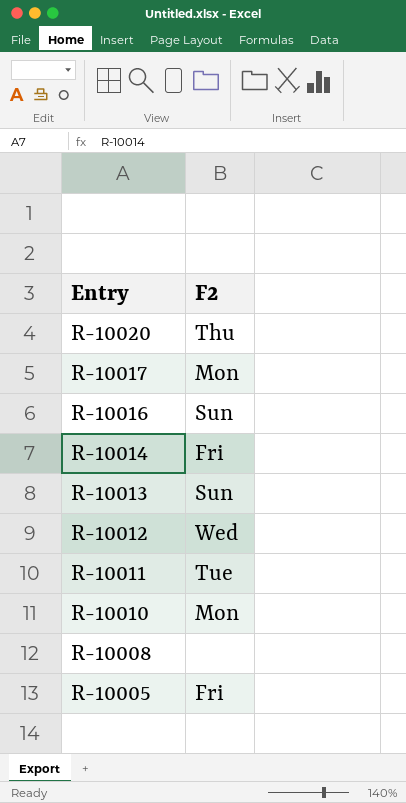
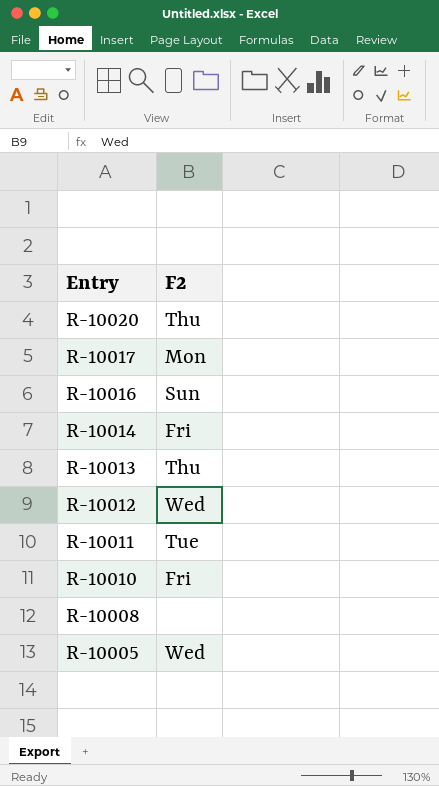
R-10013 | F2: Sun -> Thu
R-10010 | F2: Mon -> Fri
R-10005 | F2: Fri -> Wed

